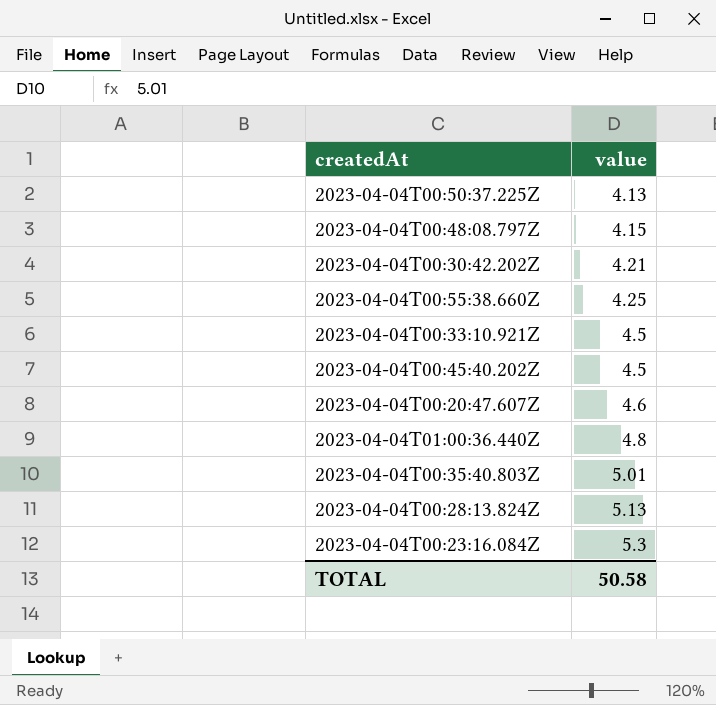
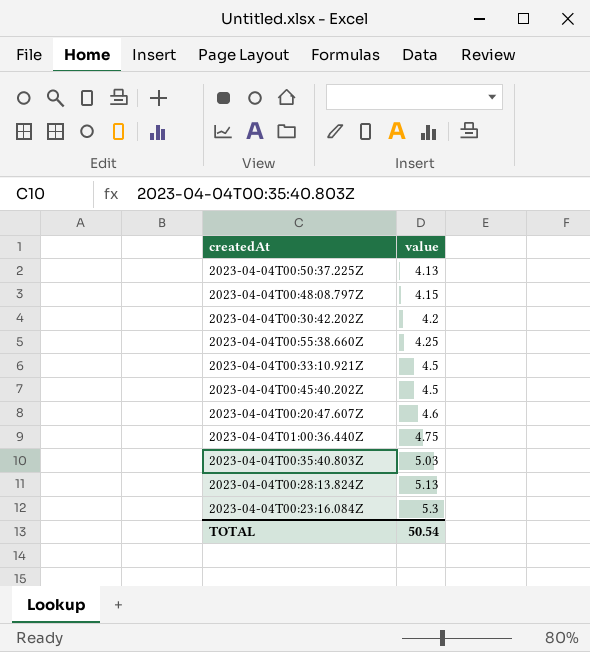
2023-04-04T00:30:42.202Z | value: 4.21 -> 4.2
2023-04-04T01:00:36.440Z | value: 4.8 -> 4.75
2023-04-04T00:35:40.803Z | value: 5.01 -> 5.03
TOTAL | value: 50.58 -> 50.54

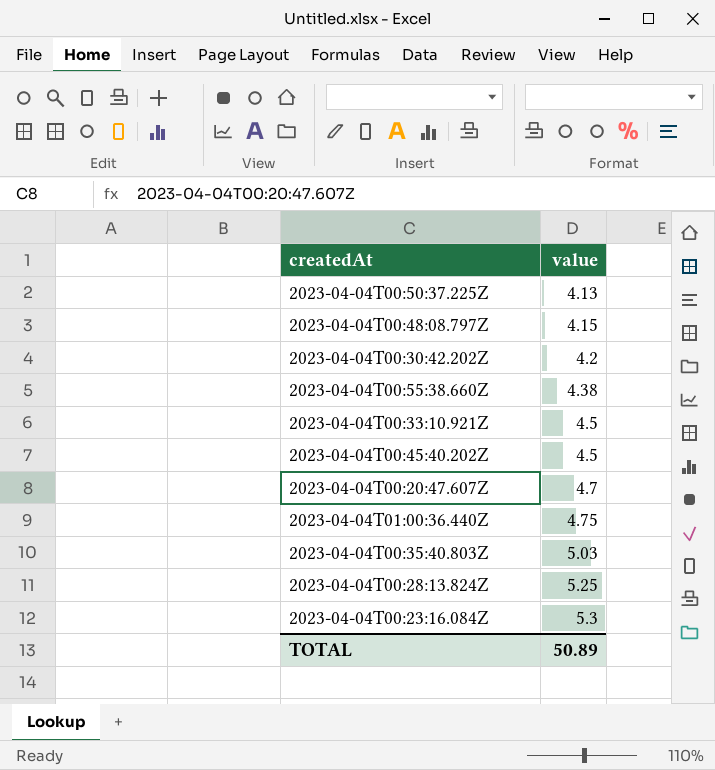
2023-04-04T00:55:38.660Z | value: 4.25 -> 4.38
2023-04-04T00:20:47.607Z | value: 4.6 -> 4.7
2023-04-04T00:28:13.824Z | value: 5.13 -> 5.25
TOTAL | value: 50.54 -> 50.89

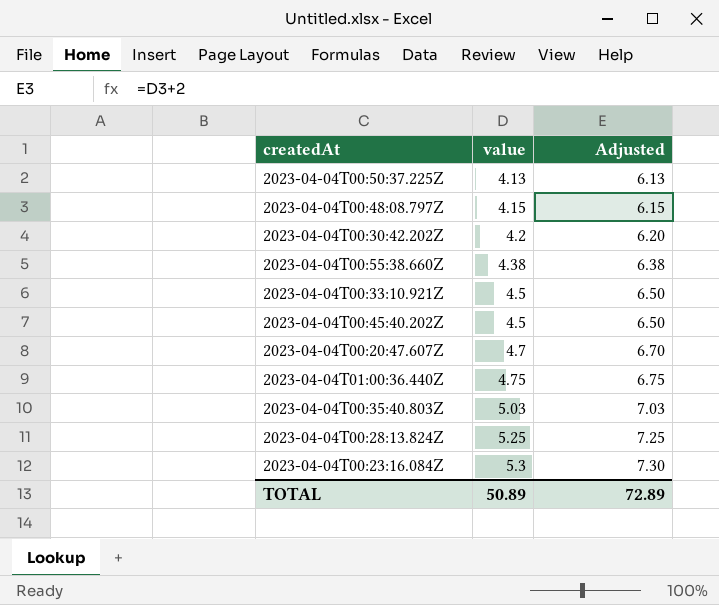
column Adjusted | formula: none -> [value] + 2

